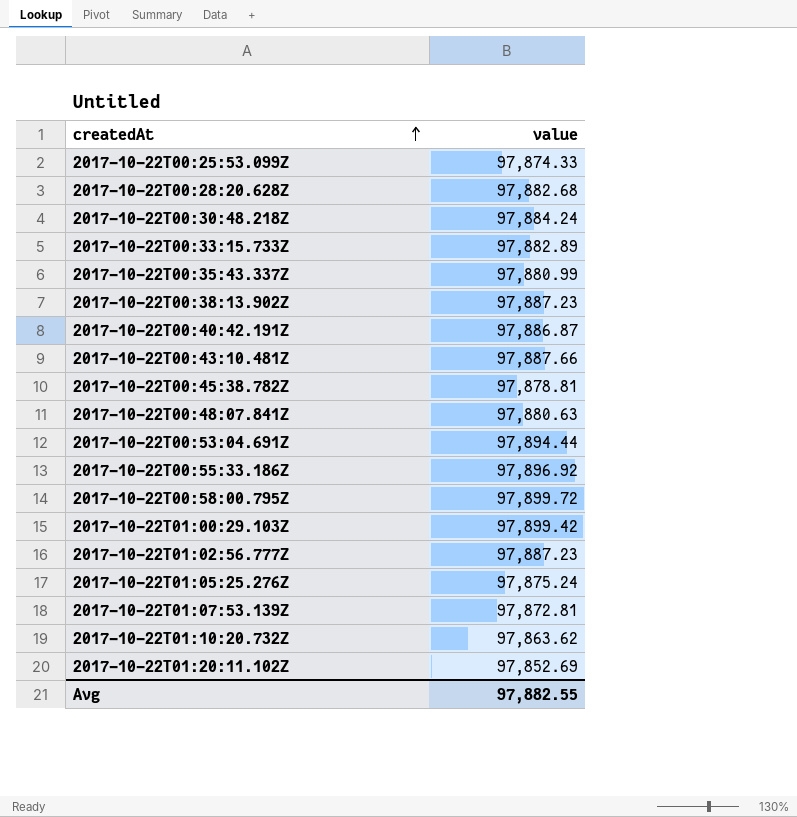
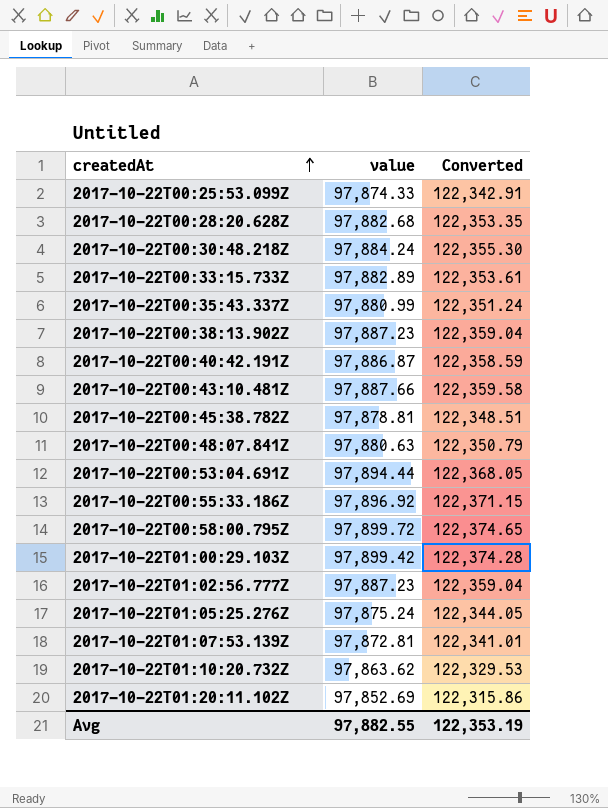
column Converted | formula: none -> [value] * 1.25

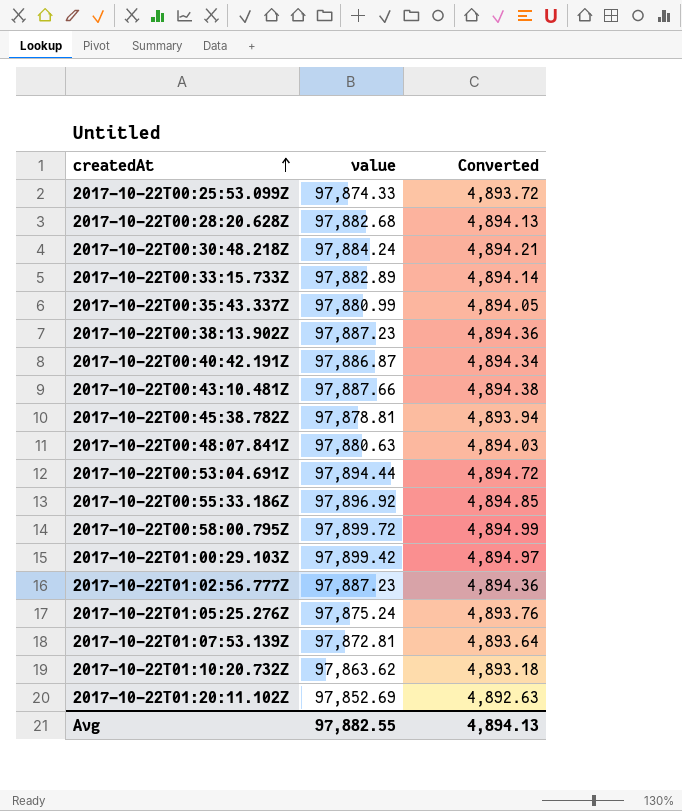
column Converted | formula: [value] * 1.25 -> [value] * 0.05
Avg | Converted: 122,353.19 -> 4,894.13

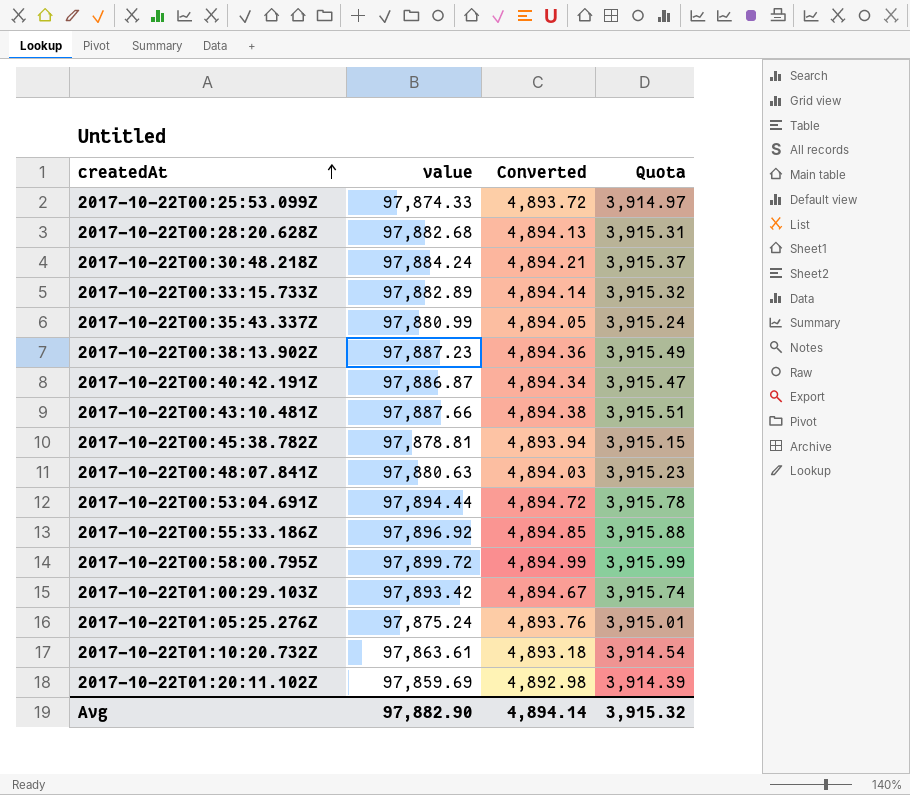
column Quota | formula: none -> [value] * 0.04
row 2017-10-22T01:02:56.777Z: 97,887.23 | 4,894.36 -> none
row 2017-10-22T01:07:53.139Z: 97,872.81 | 4,893.64 -> none
2017-10-22T01:00:29.103Z | value: 97,899.42 -> 97,893.42
2017-10-22T01:00:29.103Z | Converted: 4,894.97 -> 4,894.67
2017-10-22T01:10:20.732Z | value: 97,863.62 -> 97,863.61
2017-10-22T01:20:11.102Z | value: 97,852.69 -> 97,859.69
2017-10-22T01:20:11.102Z | Converted: 4,892.63 -> 4,892.98
Avg | value: 97,882.55 -> 97,882.90
Avg | Converted: 4,894.13 -> 4,894.14

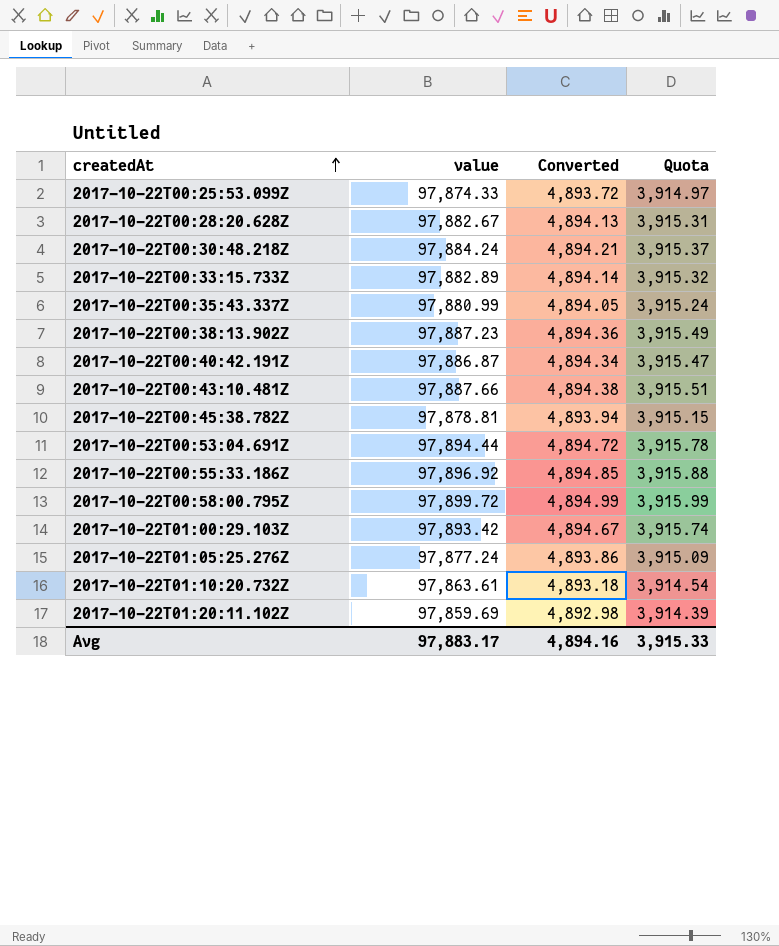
row 2017-10-22T00:48:07.841Z: 97,880.63 | 4,894.03 | 3,915.23 -> none
2017-10-22T00:28:20.628Z | value: 97,882.68 -> 97,882.67
2017-10-22T01:05:25.276Z | value: 97,875.24 -> 97,877.24
2017-10-22T01:05:25.276Z | Converted: 4,893.76 -> 4,893.86
2017-10-22T01:05:25.276Z | Quota: 3,915.01 -> 3,915.09
Avg | value: 97,882.90 -> 97,883.17
Avg | Converted: 4,894.14 -> 4,894.16
Avg | Quota: 3,915.32 -> 3,915.33

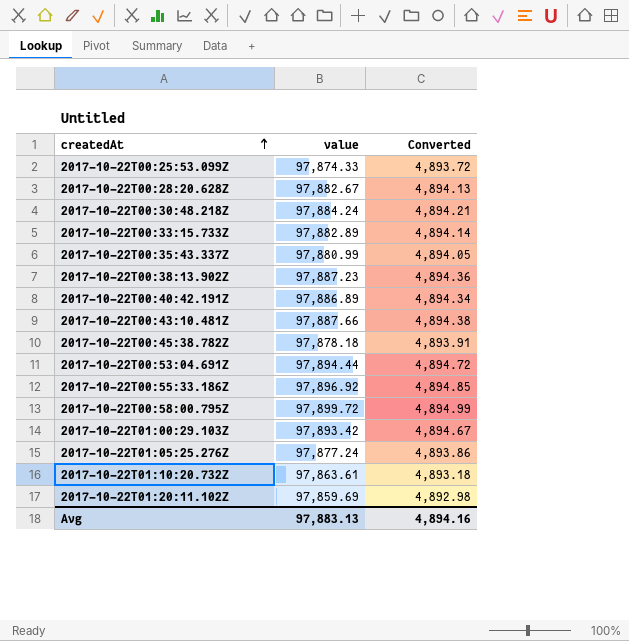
column Quota | formula: [value] * 0.04 -> none
2017-10-22T00:40:42.191Z | value: 97,886.87 -> 97,886.89
2017-10-22T00:45:38.782Z | value: 97,878.81 -> 97,878.18
2017-10-22T00:45:38.782Z | Converted: 4,893.94 -> 4,893.91
Avg | value: 97,883.17 -> 97,883.13

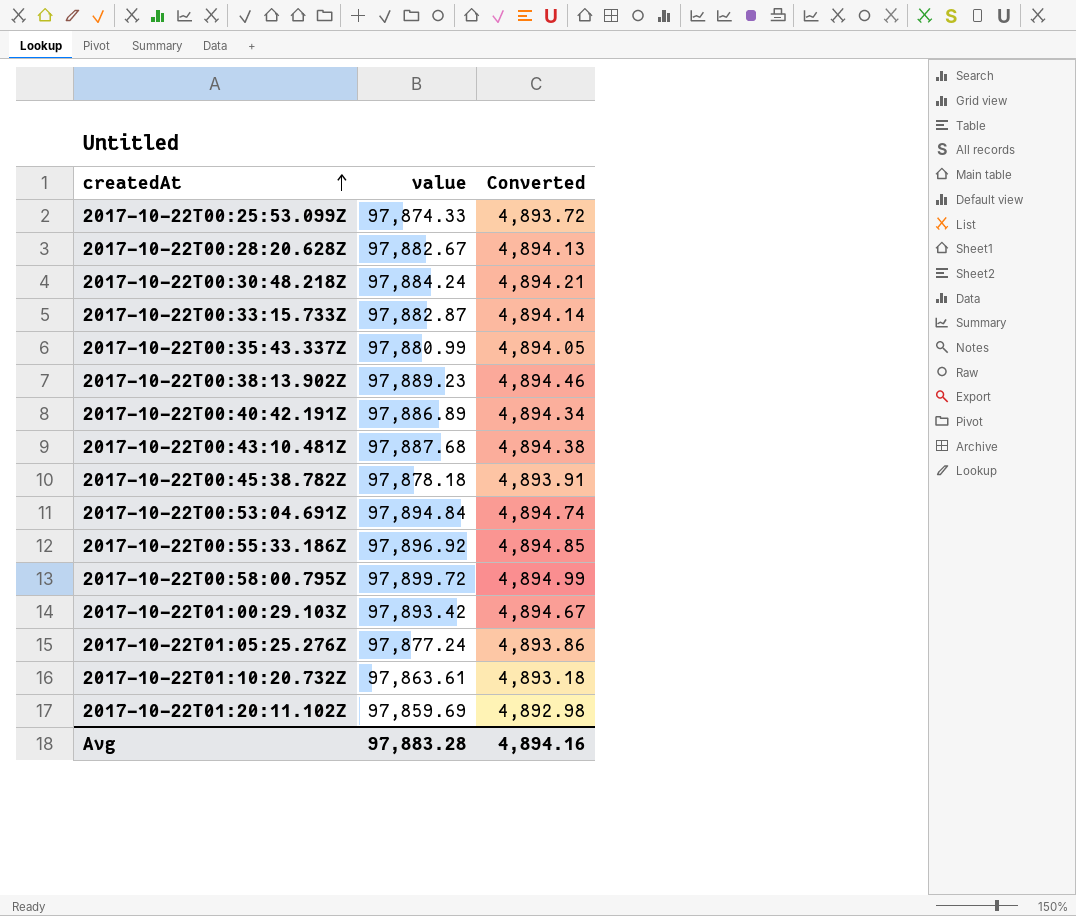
2017-10-22T00:33:15.733Z | value: 97,882.89 -> 97,882.87
2017-10-22T00:38:13.902Z | value: 97,887.23 -> 97,889.23
2017-10-22T00:38:13.902Z | Converted: 4,894.36 -> 4,894.46
2017-10-22T00:43:10.481Z | value: 97,887.66 -> 97,887.68
2017-10-22T00:53:04.691Z | value: 97,894.44 -> 97,894.84
2017-10-22T00:53:04.691Z | Converted: 4,894.72 -> 4,894.74
Avg | value: 97,883.13 -> 97,883.28

